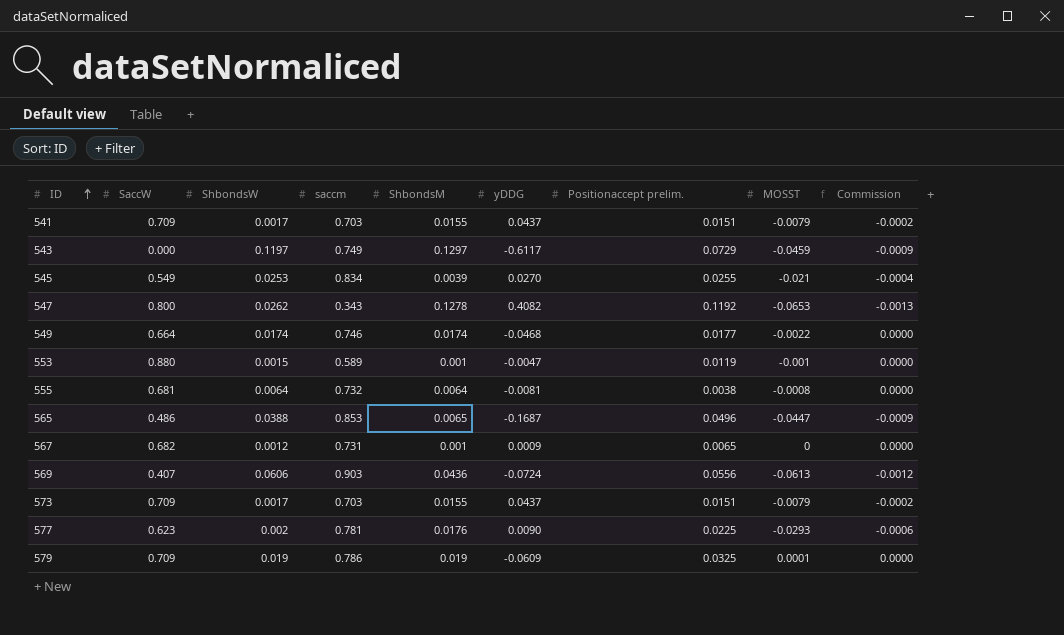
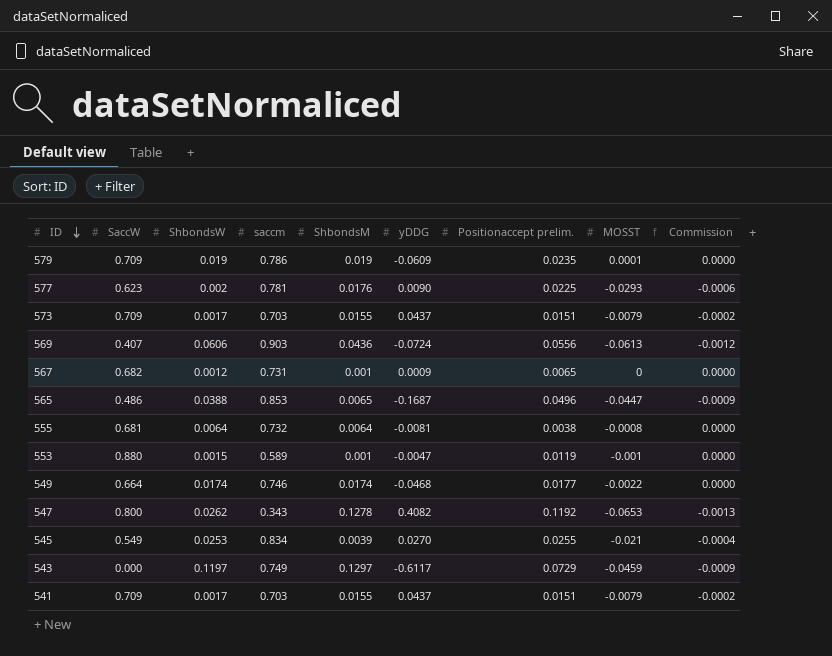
row order: ID ascending -> ID descending
579 | Positionaccept prelim.: 0.0325 -> 0.0235

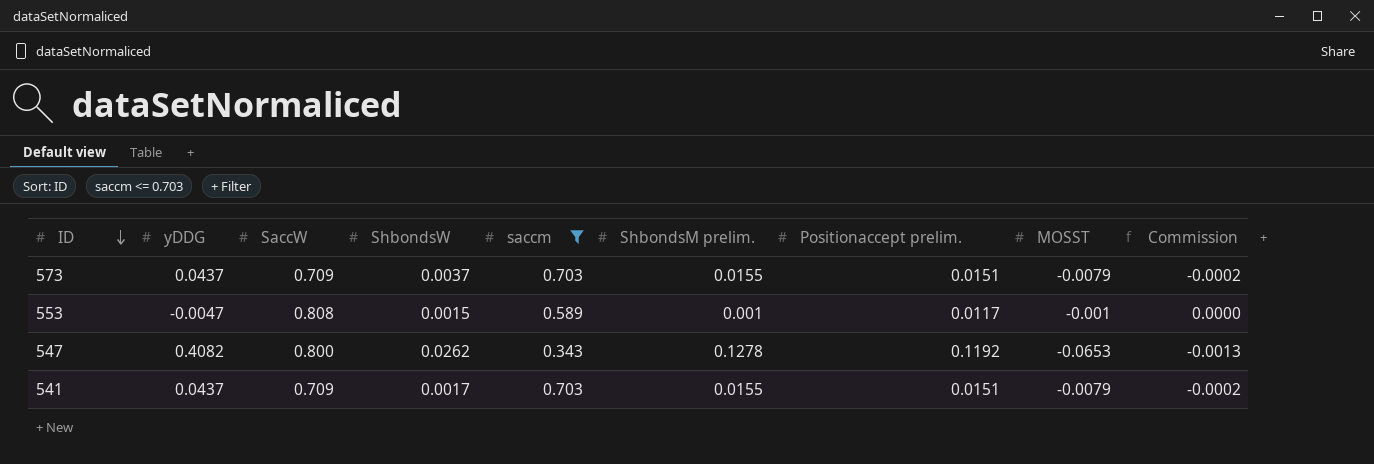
filter: none -> saccm <= 0.703
column yDDG | position: 6 -> 2
column name: ShbondsM -> ShbondsM prelim.
573 | ShbondsW: 0.0017 -> 0.0037
553 | SaccW: 0.880 -> 0.808
553 | Positionaccept prelim.: 0.0119 -> 0.0117

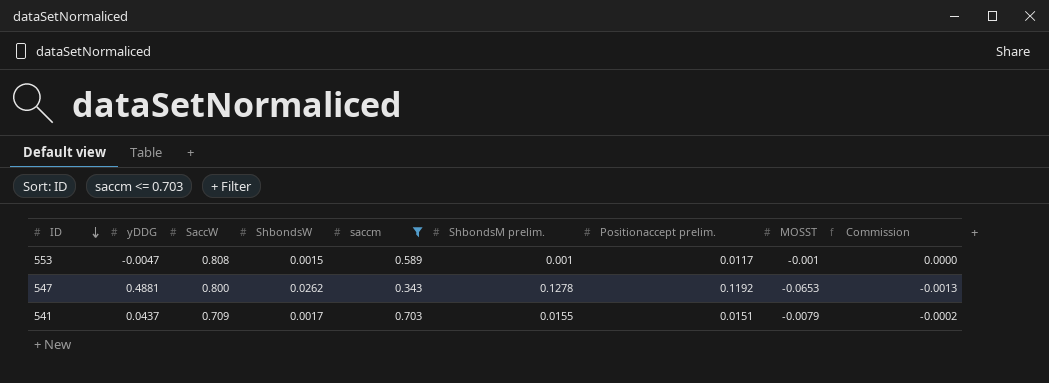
row 573: 0.0437 | 0.709 | 0.0037 | 0.703 | 0.0155 | 0.0151 | -0.0079 | -0.0002 -> none
547 | yDDG: 0.4082 -> 0.4881

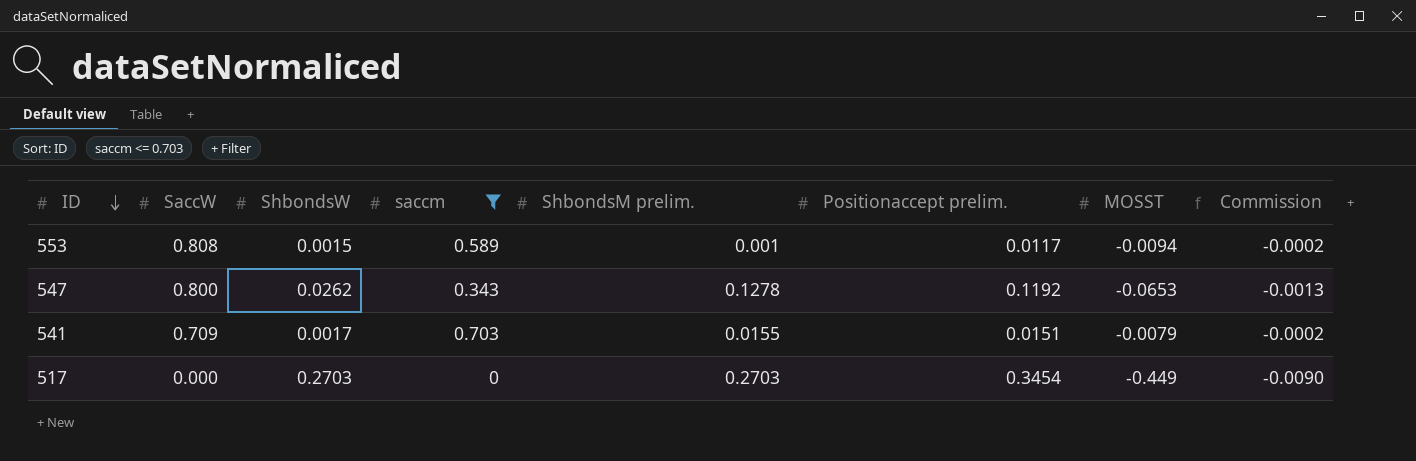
column yDDG | position: 2 -> none
553 | MOSST: -0.001 -> -0.0094
553 | Commission: 0.0000 -> -0.0002
row 517: none -> 0.000 | 0.2703 | 0 | 0.2703 | 0.3454 | -0.449 | -0.0090

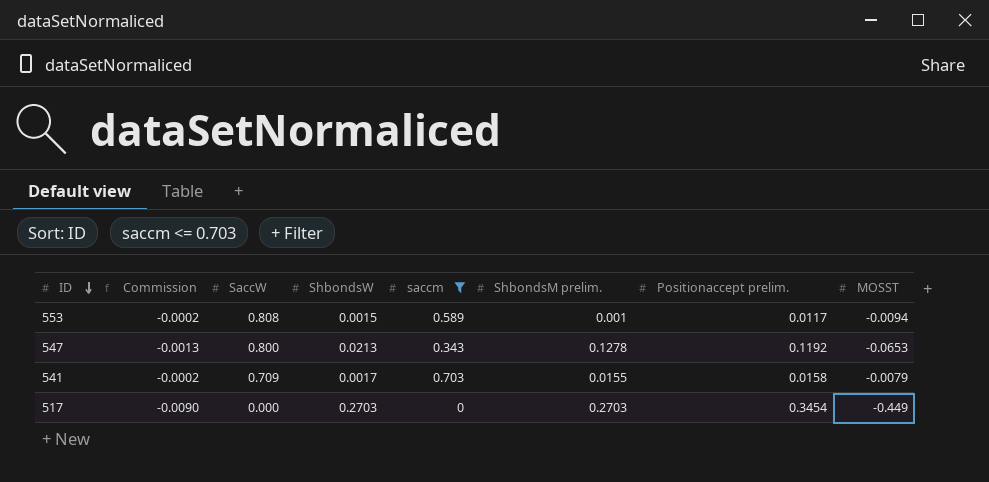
column Commission | position: 8 -> 2
547 | ShbondsW: 0.0262 -> 0.0213
541 | Positionaccept prelim.: 0.0151 -> 0.0158

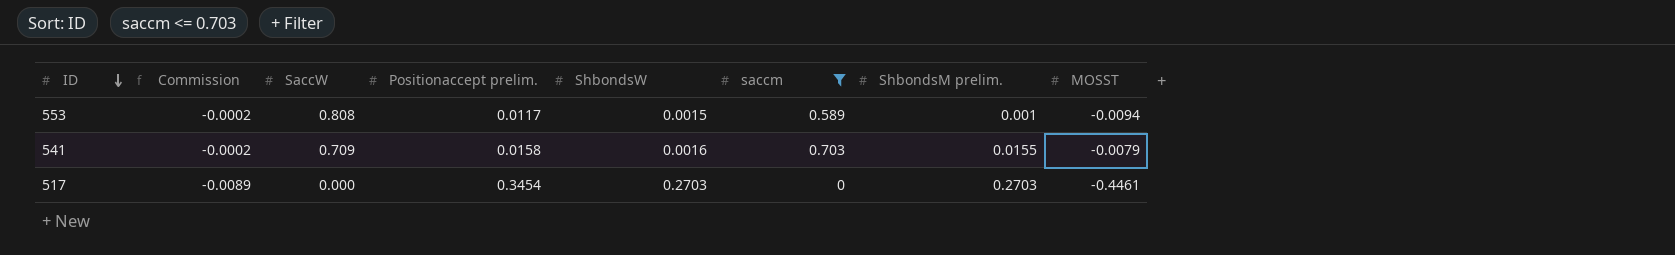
column Positionaccept prelim. | position: 7 -> 4
row 547: -0.0013 | 0.800 | 0.0213 | 0.343 | 0.1278 | 0.1192 | -0.0653 -> none
541 | ShbondsW: 0.0017 -> 0.0016
517 | Commission: -0.0090 -> -0.0089
517 | MOSST: -0.449 -> -0.4461

